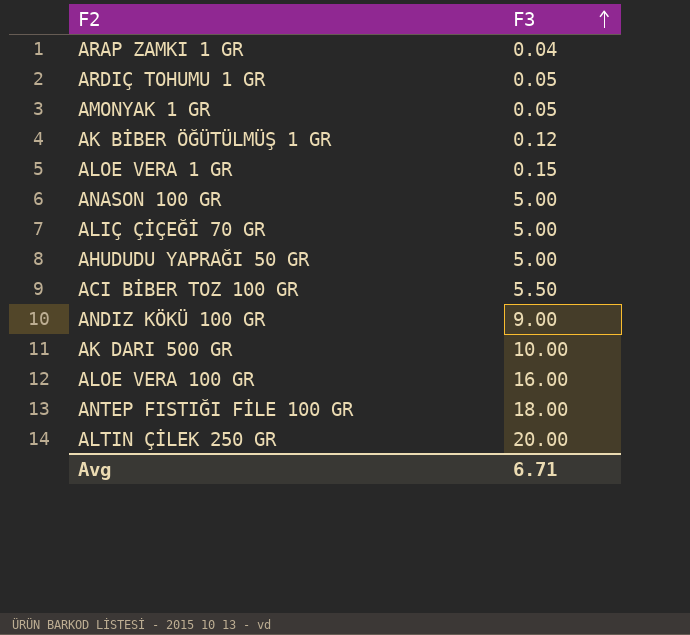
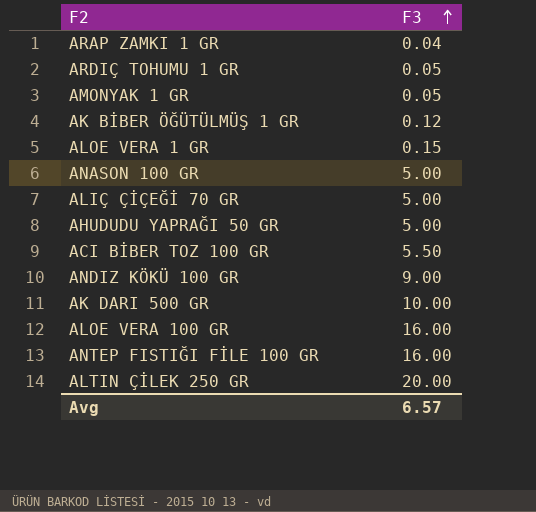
ANTEP FISTIĞI FİLE 100 GR | F3: 18.00 -> 16.00
Avg | F3: 6.71 -> 6.57

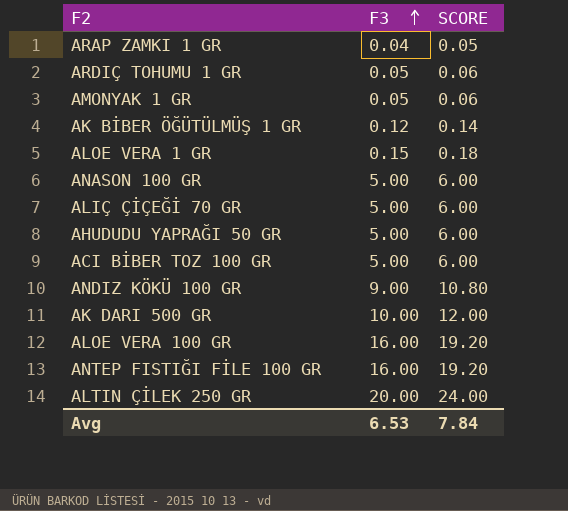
column SCORE | formula: none -> [F3] * 1.2
ACI BİBER TOZ 100 GR | F3: 5.50 -> 5.00
Avg | F3: 6.57 -> 6.53

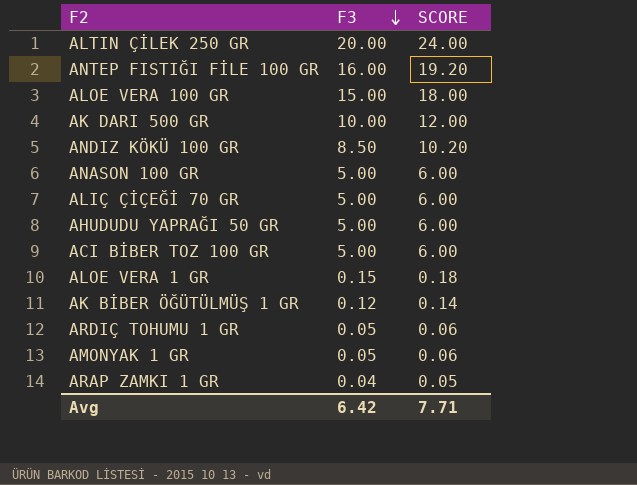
row order: F3 ascending -> F3 descending
ALOE VERA 100 GR | F3: 16.00 -> 15.00
ALOE VERA 100 GR | SCORE: 19.20 -> 18.00
ANDIZ KÖKÜ 100 GR | F3: 9.00 -> 8.50
ANDIZ KÖKÜ 100 GR | SCORE: 10.80 -> 10.20
Avg | F3: 6.53 -> 6.42
Avg | SCORE: 7.84 -> 7.71

